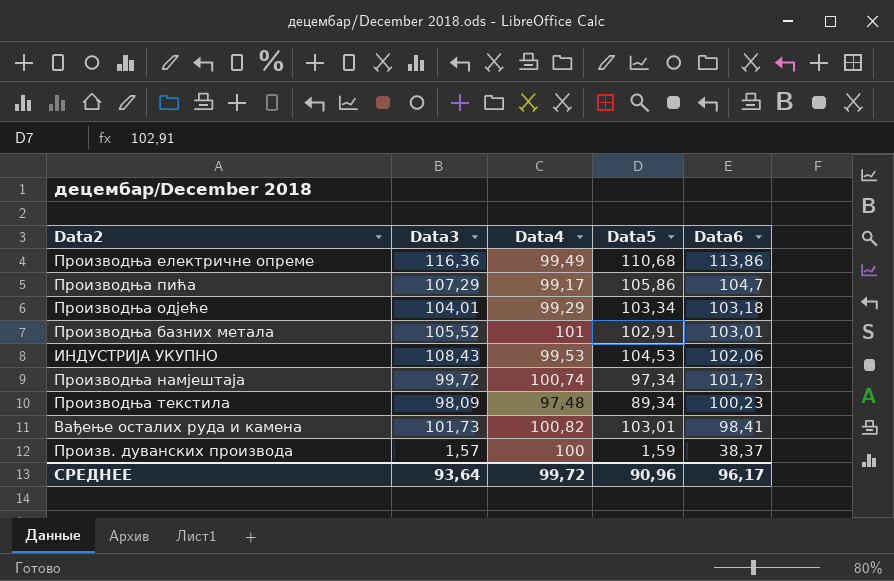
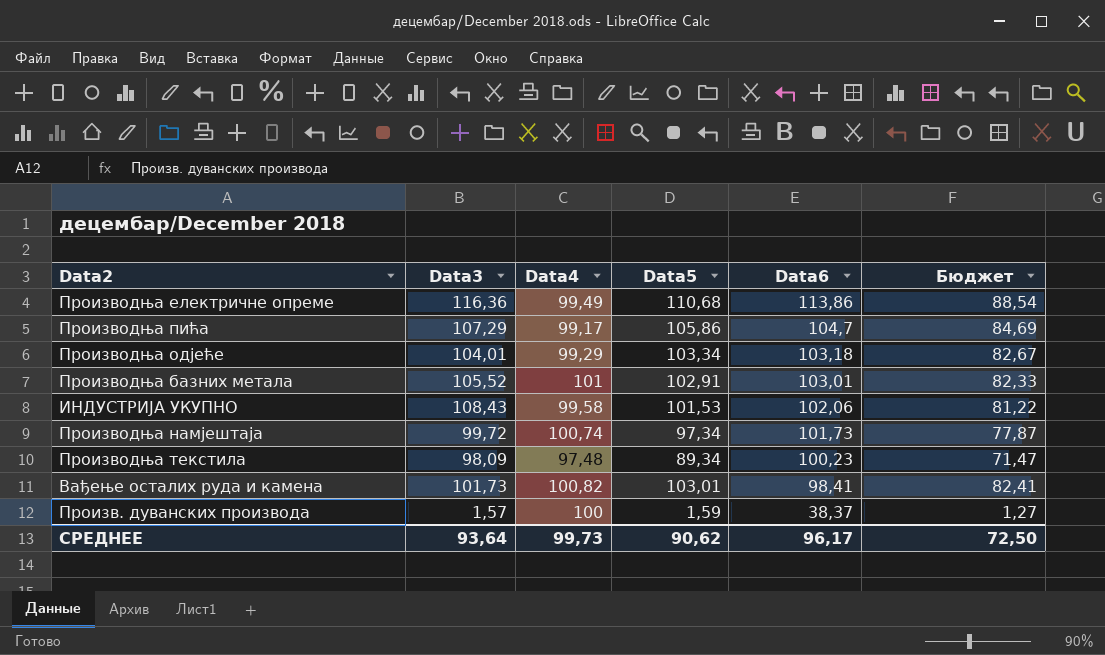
column Бюджет | formula: none -> [Data5] * 0,8
ИНДУСТРИЈА УКУПНО | Data4: 99,53 -> 99,58
ИНДУСТРИЈА УКУПНО | Data5: 104,53 -> 101,53
СРЕДНЕЕ | Data4: 99,72 -> 99,73
СРЕДНЕЕ | Data5: 90,96 -> 90,62

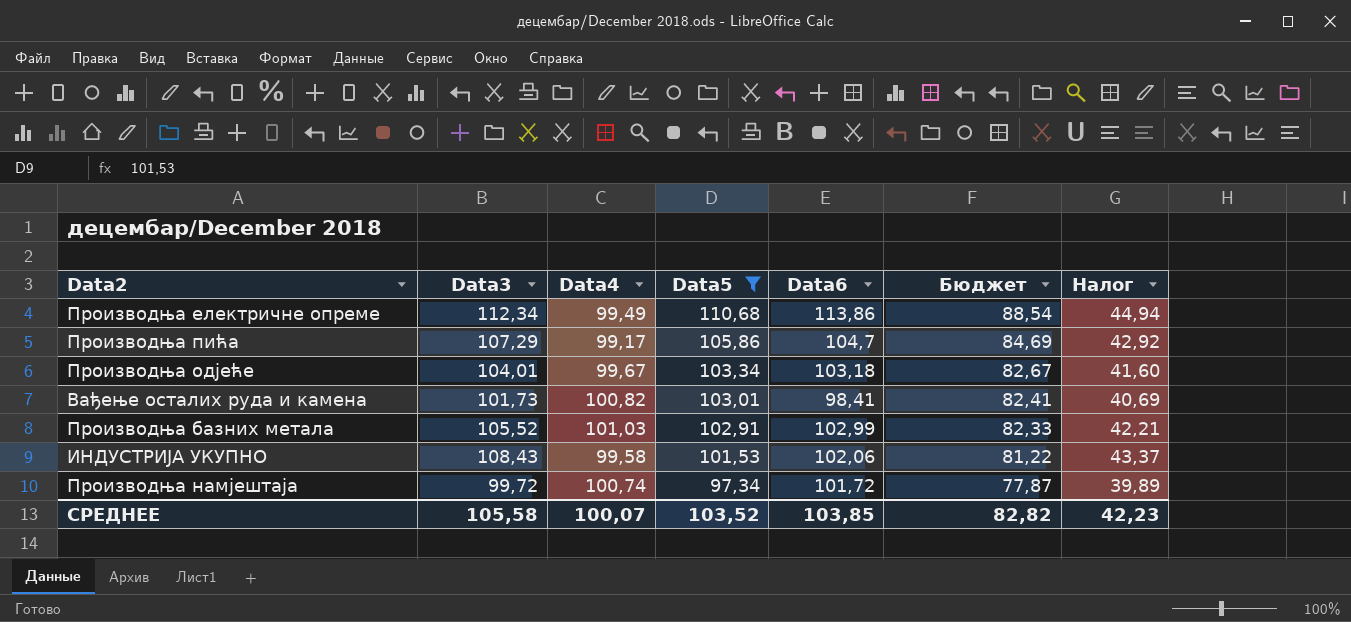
filter: none -> Data5 >= 97,34
row order: Data6 descending -> Data5 descending
column Налог | formula: none -> [Data3] * 0,4
Производња електричне опреме | Data3: 116,36 -> 112,34
Производња одјеће | Data4: 99,29 -> 99,67
Производња базних метала | Data4: 101 -> 101,03
Производња базних метала | Data6: 103,01 -> 102,99
Производња намјештаја | Data6: 101,73 -> 101,72
СРЕДНЕЕ | Data3: 93,64 -> 105,58
СРЕДНЕЕ | Data4: 99,73 -> 100,07
СРЕДНЕЕ | Data5: 90,62 -> 103,52
СРЕДНЕЕ | Data6: 96,17 -> 103,85
СРЕДНЕЕ | Бюджет: 72,50 -> 82,82

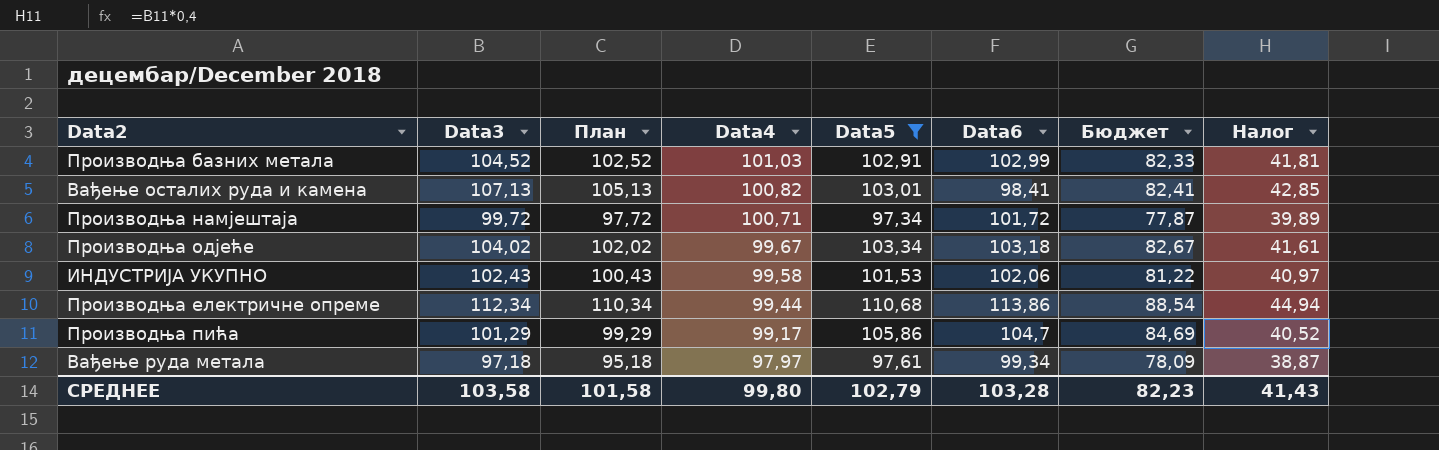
row order: Data5 descending -> Data4 descending
column План | formula: none -> [Data3] - 2
Производња базних метала | Data3: 105,52 -> 104,52
Производња базних метала | Налог: 42,21 -> 41,81
Вађење осталих руда и камена | Data3: 101,73 -> 107,13
Вађење осталих руда и камена | Налог: 40,69 -> 42,85
Производња намјештаја | Data4: 100,74 -> 100,71
Производња одјеће | Data3: 104,01 -> 104,02
Производња одјеће | Налог: 41,60 -> 41,61
ИНДУСТРИЈА УКУПНО | Data3: 108,43 -> 102,43
ИНДУСТРИЈА УКУПНО | Налог: 43,37 -> 40,97
Производња електричне опреме | Data4: 99,49 -> 99,44
Производња пића | Data3: 107,29 -> 101,29
Производња пића | Налог: 42,92 -> 40,52
row Вађење руда метала: none -> 97,18 | 95,18 | 97,97 | 97,61 | 99,34 | 78,09 | 38,87
СРЕДНЕЕ | Data3: 105,58 -> 103,58
СРЕДНЕЕ | Data4: 100,07 -> 99,80
СРЕДНЕЕ | Data5: 103,52 -> 102,79
СРЕДНЕЕ | Data6: 103,85 -> 103,28
СРЕДНЕЕ | Бюджет: 82,82 -> 82,23
СРЕДНЕЕ | Налог: 42,23 -> 41,43

